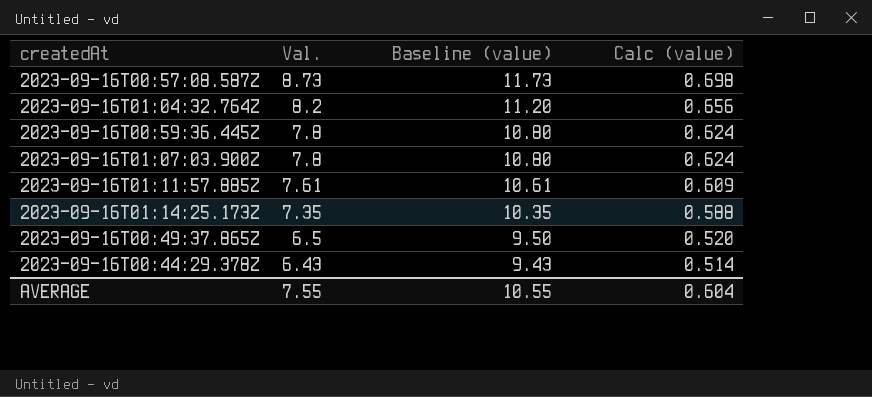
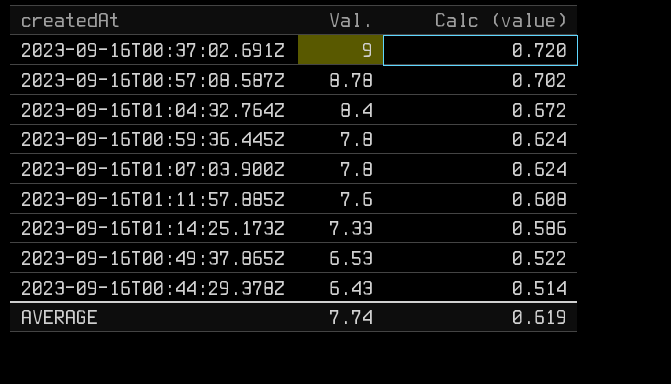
column Baseline (value) | formula: [Val.] + 3 -> none
row 2023-09-16T00:37:02.691Z: none -> 9 | 0.720
2023-09-16T00:57:08.587Z | Val.: 8.73 -> 8.78
2023-09-16T00:57:08.587Z | Calc (value): 0.698 -> 0.702
2023-09-16T01:04:32.764Z | Val.: 8.2 -> 8.4
2023-09-16T01:04:32.764Z | Calc (value): 0.656 -> 0.672
2023-09-16T01:11:57.885Z | Val.: 7.61 -> 7.6
2023-09-16T01:11:57.885Z | Calc (value): 0.609 -> 0.608
2023-09-16T01:14:25.173Z | Val.: 7.35 -> 7.33
2023-09-16T01:14:25.173Z | Calc (value): 0.588 -> 0.586
2023-09-16T00:49:37.865Z | Val.: 6.5 -> 6.53
2023-09-16T00:49:37.865Z | Calc (value): 0.520 -> 0.522
AVERAGE | Val.: 7.55 -> 7.74
AVERAGE | Calc (value): 0.604 -> 0.619

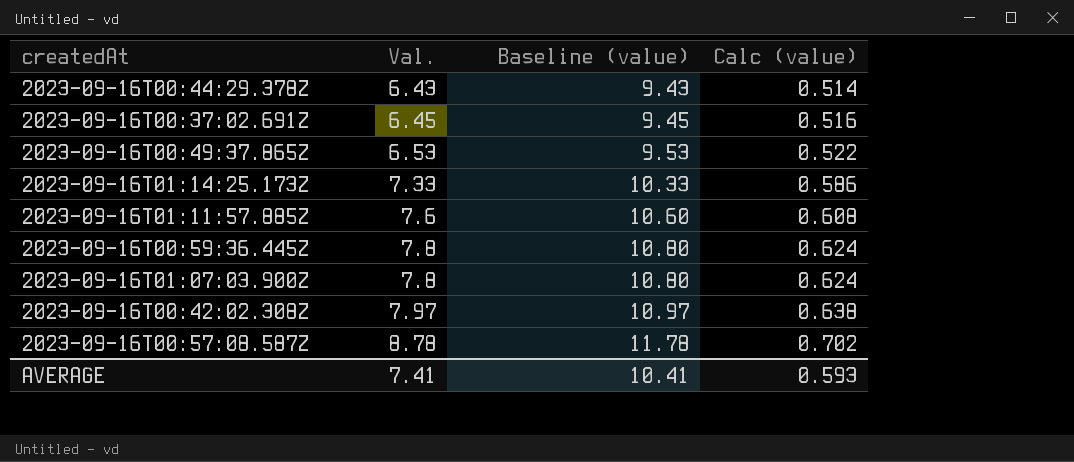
row order: Val. descending -> Val. ascending
column Baseline (value) | formula: none -> [Val.] + 3
row 2023-09-16T01:04:32.764Z: 8.4 | 0.672 -> none
2023-09-16T00:37:02.691Z | Val.: 9 -> 6.45
2023-09-16T00:37:02.691Z | Calc (value): 0.720 -> 0.516
row 2023-09-16T00:42:02.308Z: none -> 7.97 | 10.97 | 0.638
AVERAGE | Val.: 7.74 -> 7.41
AVERAGE | Calc (value): 0.619 -> 0.593

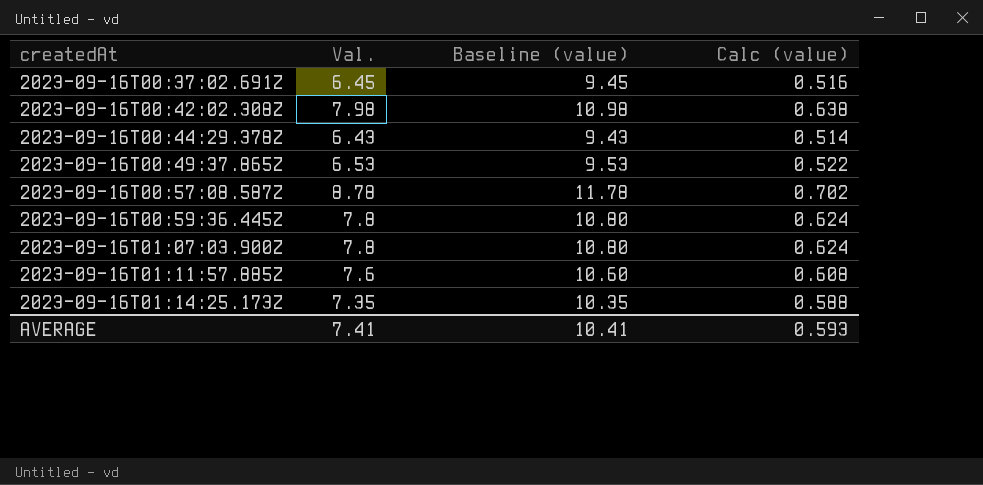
row order: Val. ascending -> createdAt ascending
2023-09-16T00:42:02.308Z | Val.: 7.97 -> 7.98
2023-09-16T00:42:02.308Z | Baseline (value): 10.97 -> 10.98
2023-09-16T01:14:25.173Z | Val.: 7.33 -> 7.35
2023-09-16T01:14:25.173Z | Baseline (value): 10.33 -> 10.35
2023-09-16T01:14:25.173Z | Calc (value): 0.586 -> 0.588

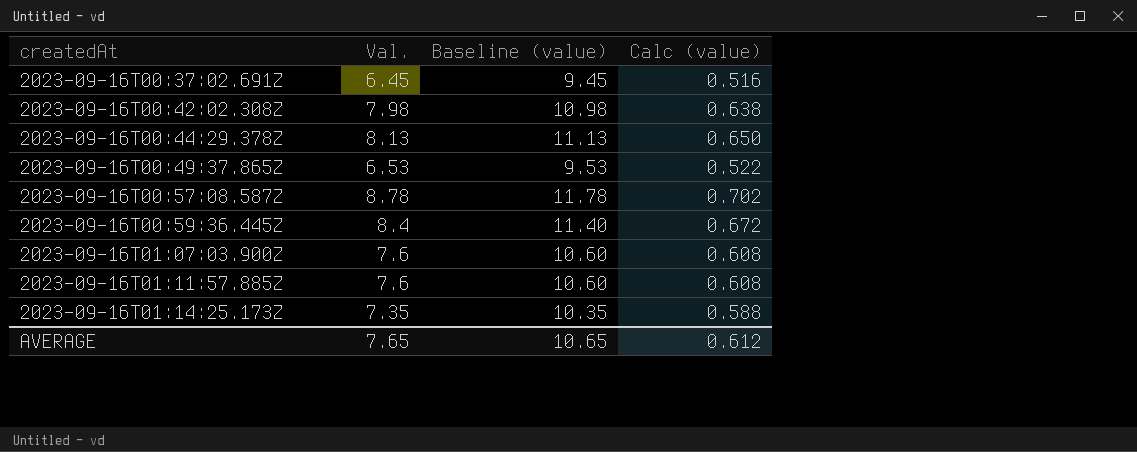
2023-09-16T00:44:29.378Z | Val.: 6.43 -> 8.13
2023-09-16T00:44:29.378Z | Baseline (value): 9.43 -> 11.13
2023-09-16T00:44:29.378Z | Calc (value): 0.514 -> 0.650
2023-09-16T00:59:36.445Z | Val.: 7.8 -> 8.4
2023-09-16T00:59:36.445Z | Baseline (value): 10.80 -> 11.40
2023-09-16T00:59:36.445Z | Calc (value): 0.624 -> 0.672
2023-09-16T01:07:03.900Z | Val.: 7.8 -> 7.6
2023-09-16T01:07:03.900Z | Baseline (value): 10.80 -> 10.60
2023-09-16T01:07:03.900Z | Calc (value): 0.624 -> 0.608
AVERAGE | Val.: 7.41 -> 7.65
AVERAGE | Baseline (value): 10.41 -> 10.65
AVERAGE | Calc (value): 0.593 -> 0.612

